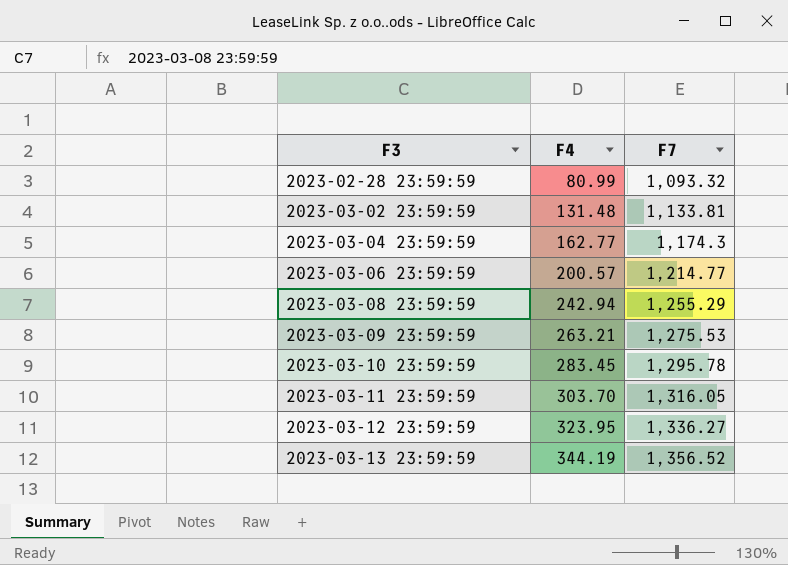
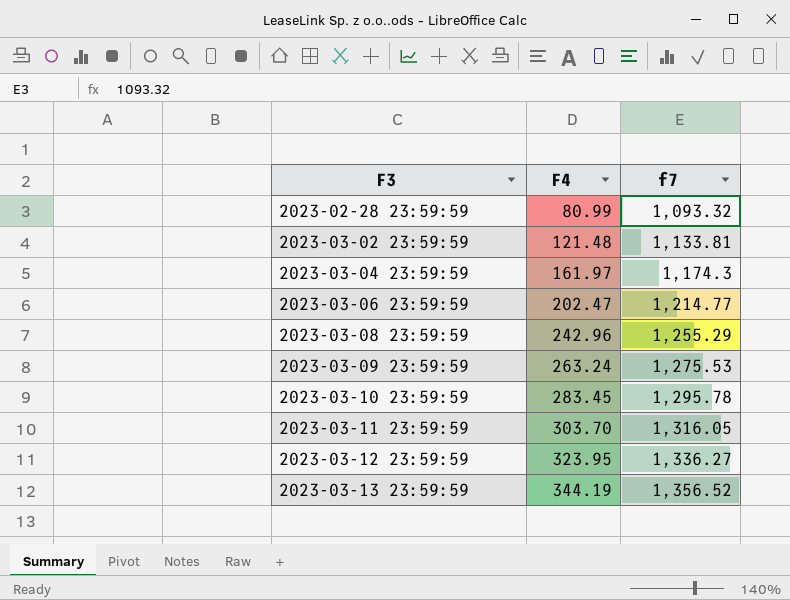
column name: F7 -> f7
2023-03-02 23:59:59 | F4: 131.48 -> 121.48
2023-03-04 23:59:59 | F4: 162.77 -> 161.97
2023-03-06 23:59:59 | F4: 200.57 -> 202.47
2023-03-08 23:59:59 | F4: 242.94 -> 242.96
2023-03-09 23:59:59 | F4: 263.21 -> 263.24

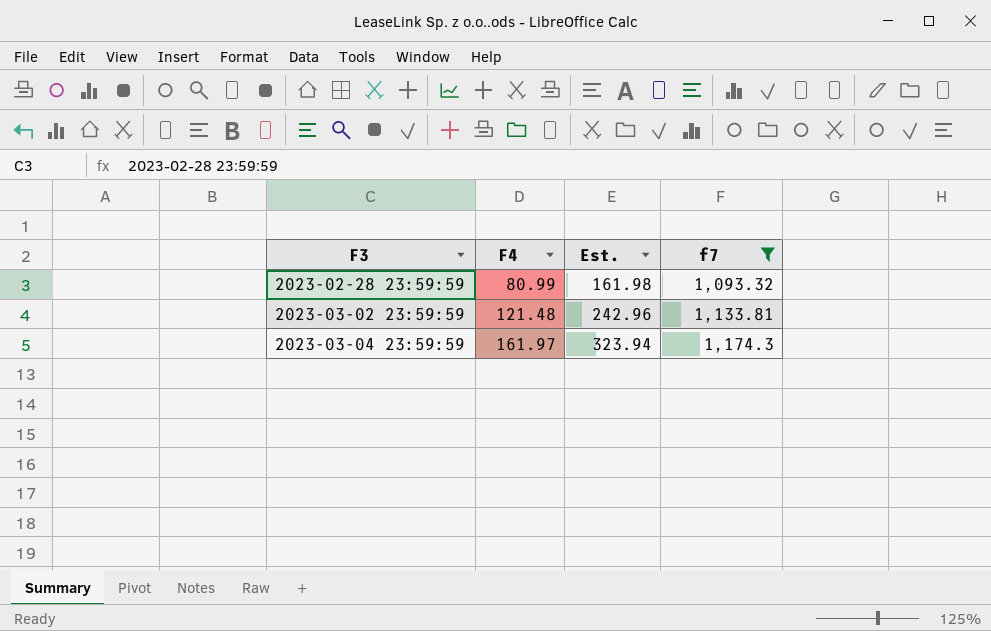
filter: none -> f7 <= 1,174.3
column Est. | formula: none -> [F4] * 2

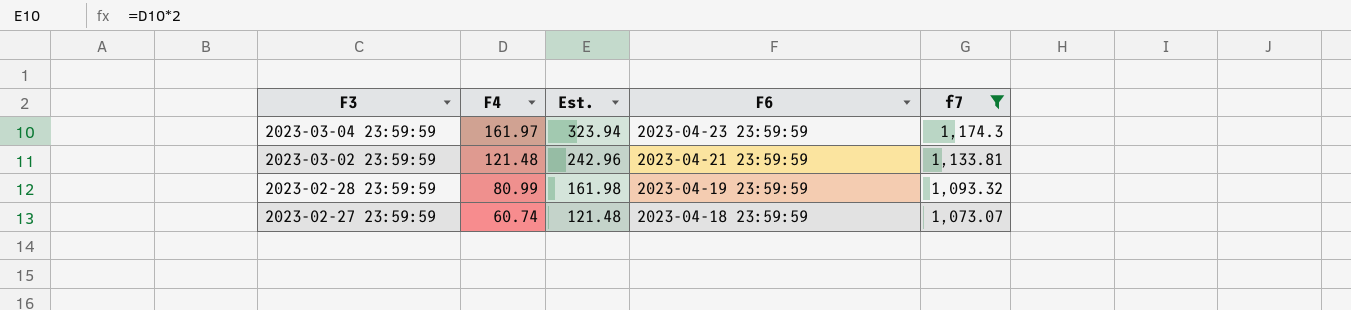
row order: F3 ascending -> F3 descending
column F6 | position: none -> 4
row 2023-02-27 23:59:59: none -> 60.74 | 121.48 | 2023-04-18 23:59:59 | 1,073.07

